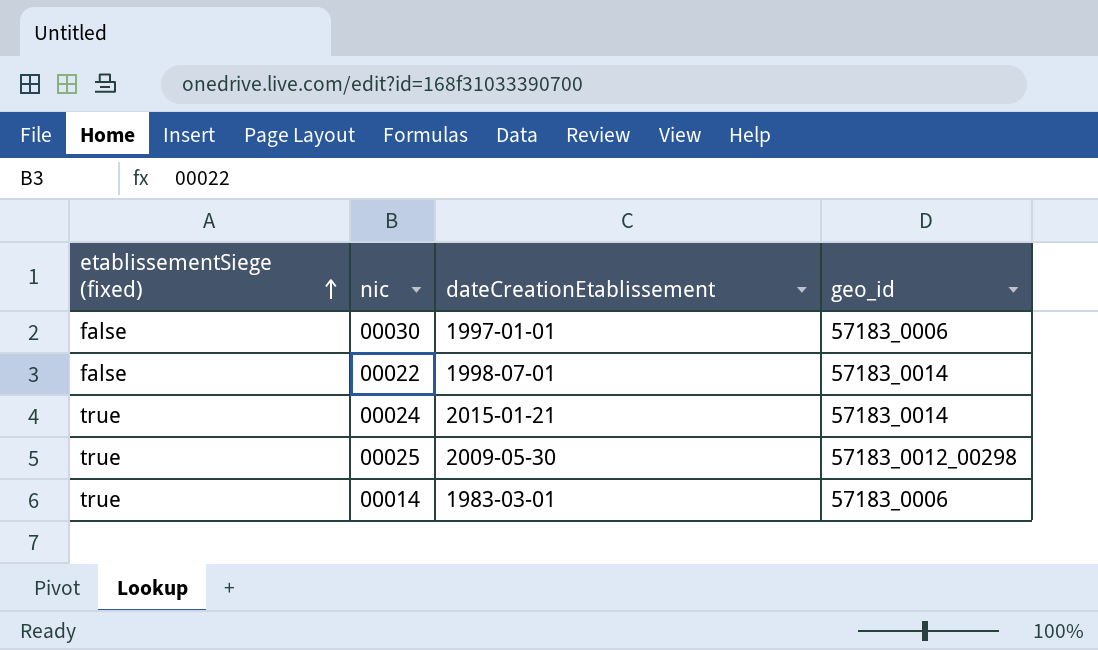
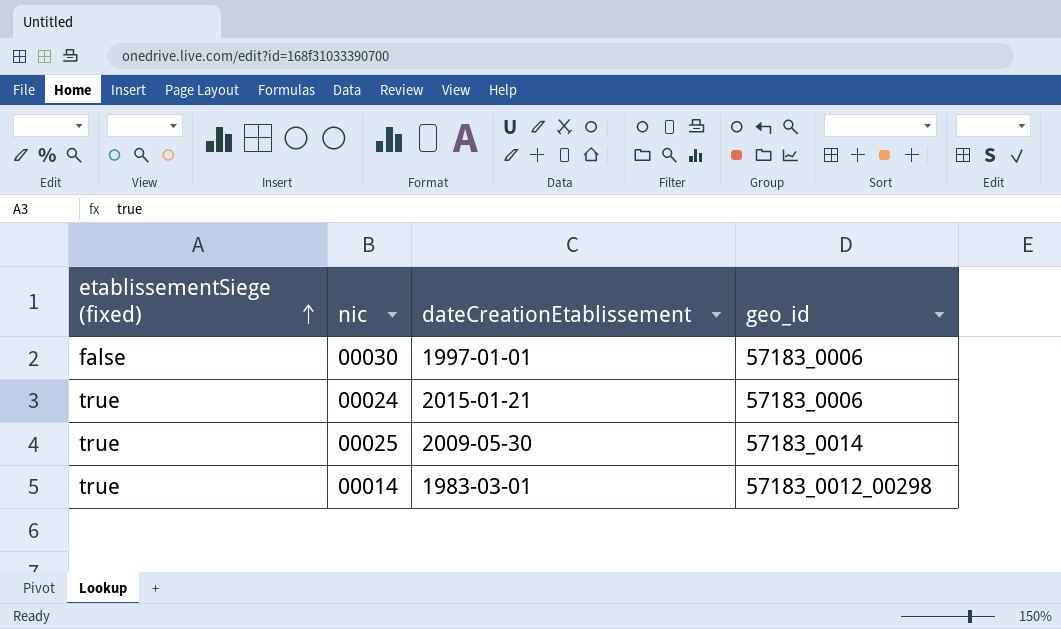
row 00022: false | 1998-07-01 | 57183_0014 -> none
00024 | geo_id: 57183_0014 -> 57183_0006
00025 | geo_id: 57183_0012_00298 -> 57183_0014
00014 | geo_id: 57183_0006 -> 57183_0012_00298

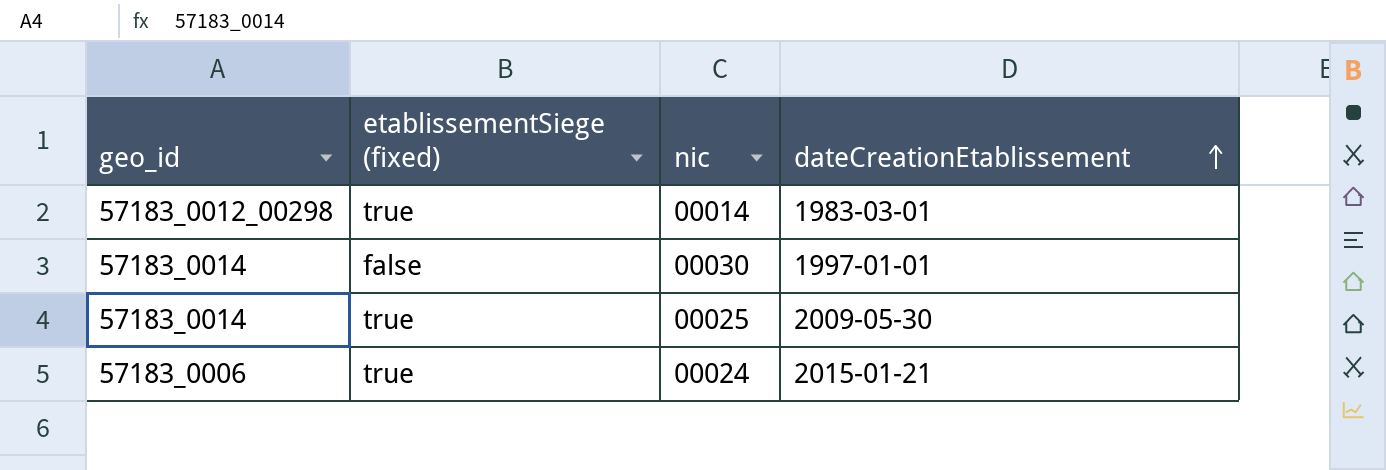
row order: etablissementSiege (fixed) ascending -> dateCreationEtablissement ascending
column geo_id | position: 4 -> 1
00030 | geo_id: 57183_0006 -> 57183_0014

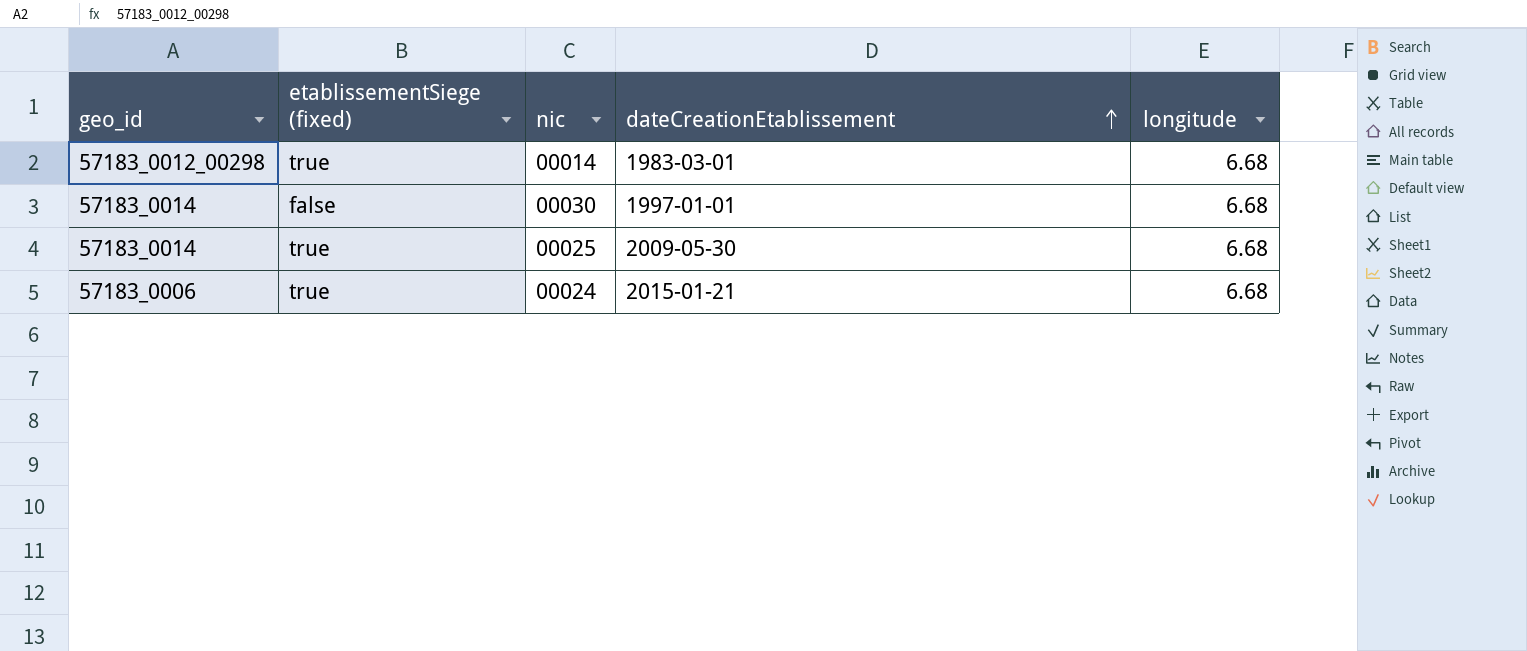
column longitude | position: none -> 5

